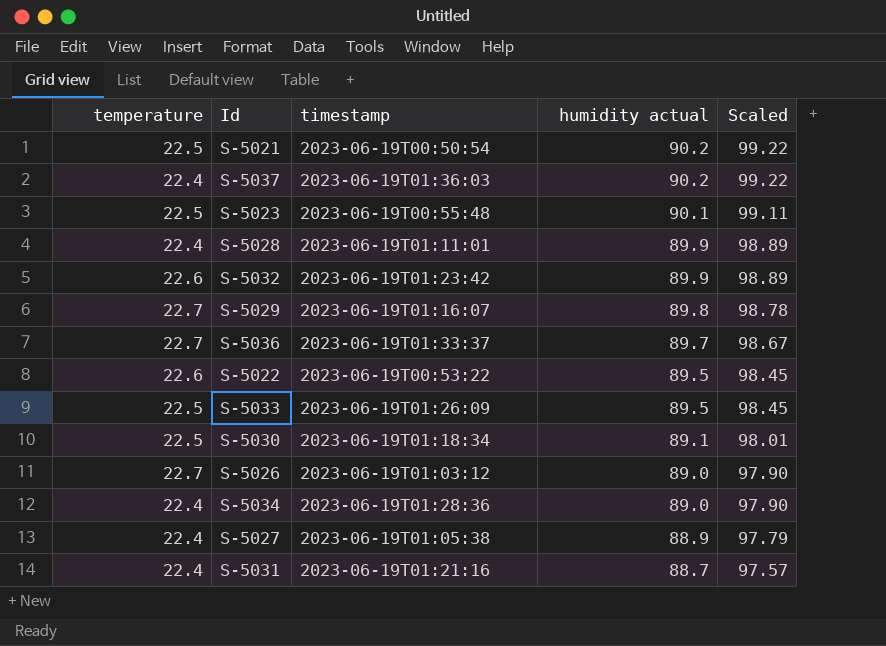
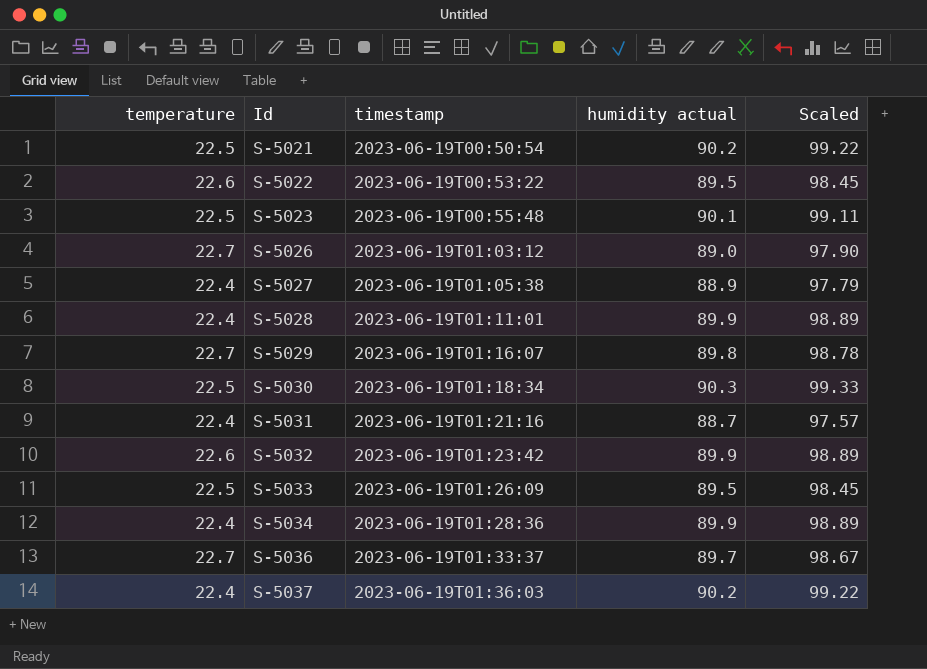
row order: humidity actual descending -> Id ascending
S-5030 | humidity actual: 89.1 -> 90.3
S-5030 | Scaled: 98.01 -> 99.33
S-5034 | humidity actual: 89.0 -> 89.9
S-5034 | Scaled: 97.90 -> 98.89

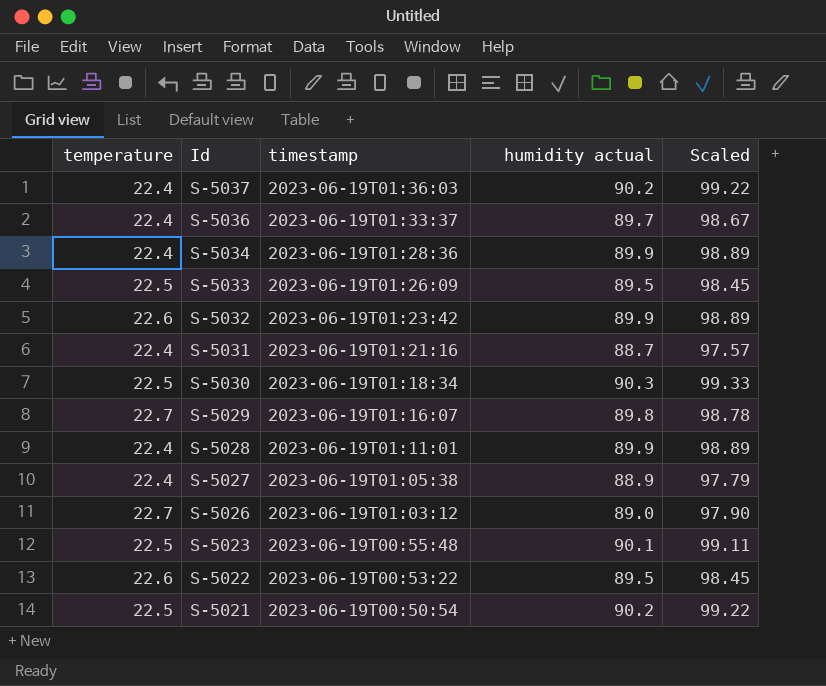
row order: Id ascending -> Id descending
S-5036 | temperature: 22.7 -> 22.4

